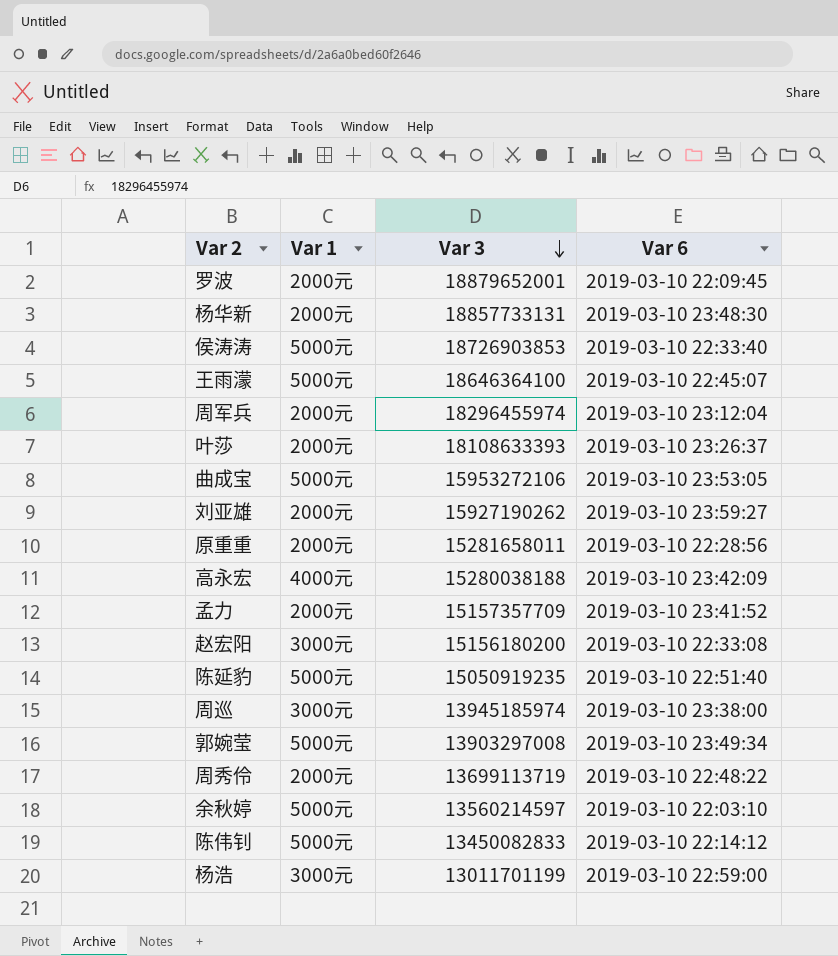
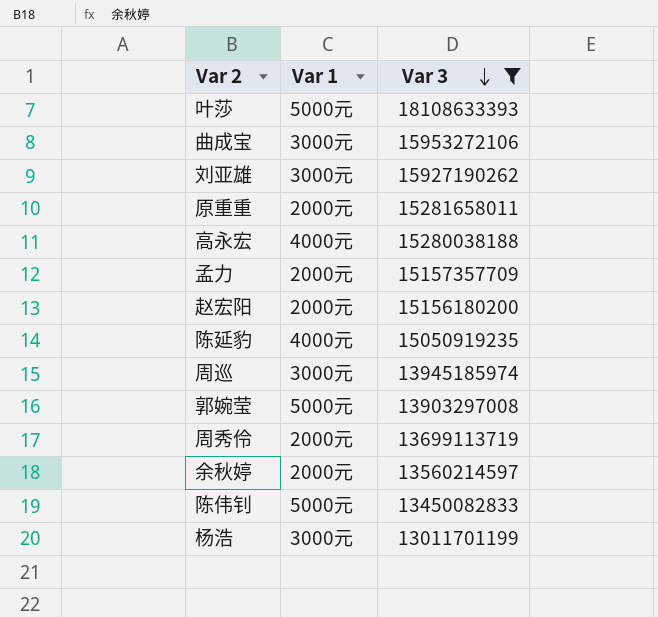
filter: none -> Var 3 <= 18108633393
column Var 6 | position: 4 -> none
叶莎 | Var 1: 2000元 -> 5000元
曲成宝 | Var 1: 5000元 -> 3000元
刘亚雄 | Var 1: 2000元 -> 3000元
赵宏阳 | Var 1: 3000元 -> 2000元
陈延豹 | Var 1: 5000元 -> 4000元
余秋婷 | Var 1: 5000元 -> 2000元

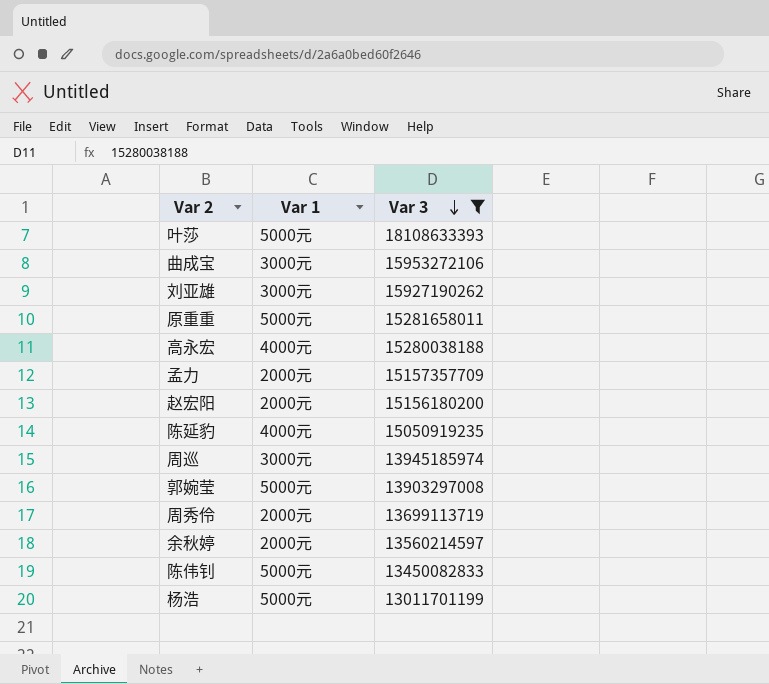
原重重 | Var 1: 2000元 -> 5000元
杨浩 | Var 1: 3000元 -> 5000元

